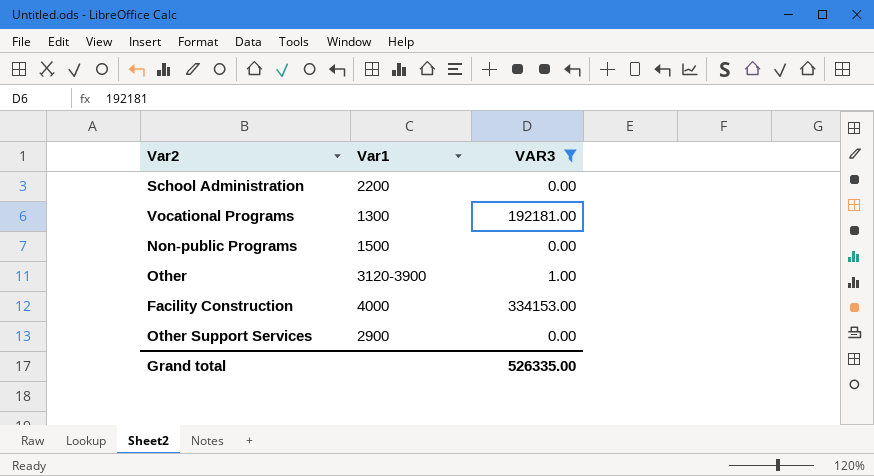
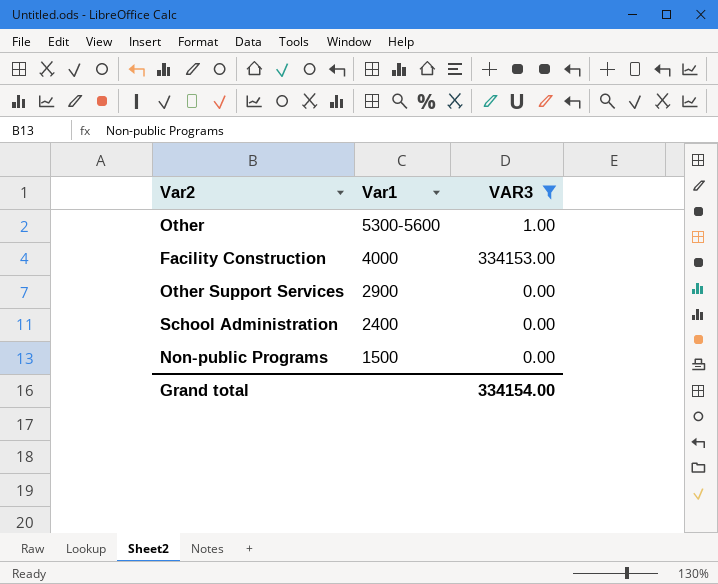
row order: none -> Var1 descending
row Vocational Programs: 1300 | 192181.00 -> none
Other | Var1: 3120-3900 -> 5300-5600
School Administration | Var1: 2200 -> 2400
Grand total | VAR3: 526335.00 -> 334154.00

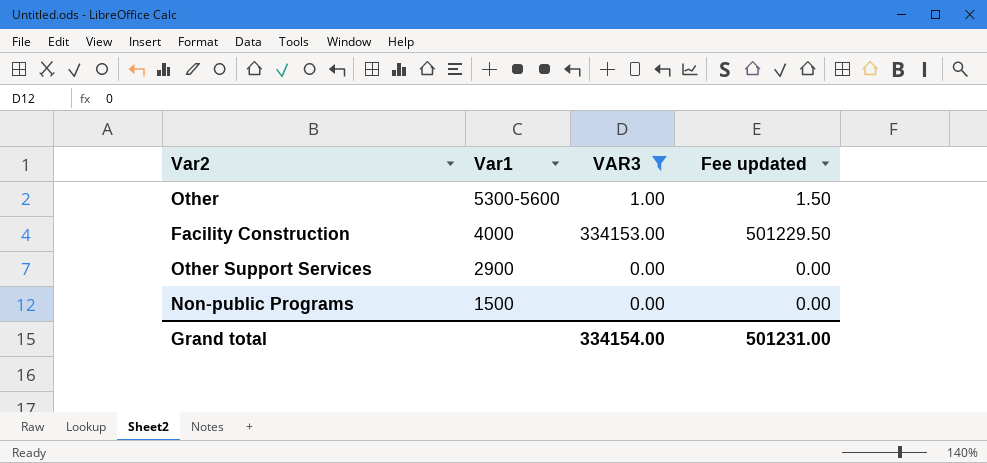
column Fee updated | formula: none -> [VAR3] * 1.5
row School Administration: 2400 | 0.00 -> none

